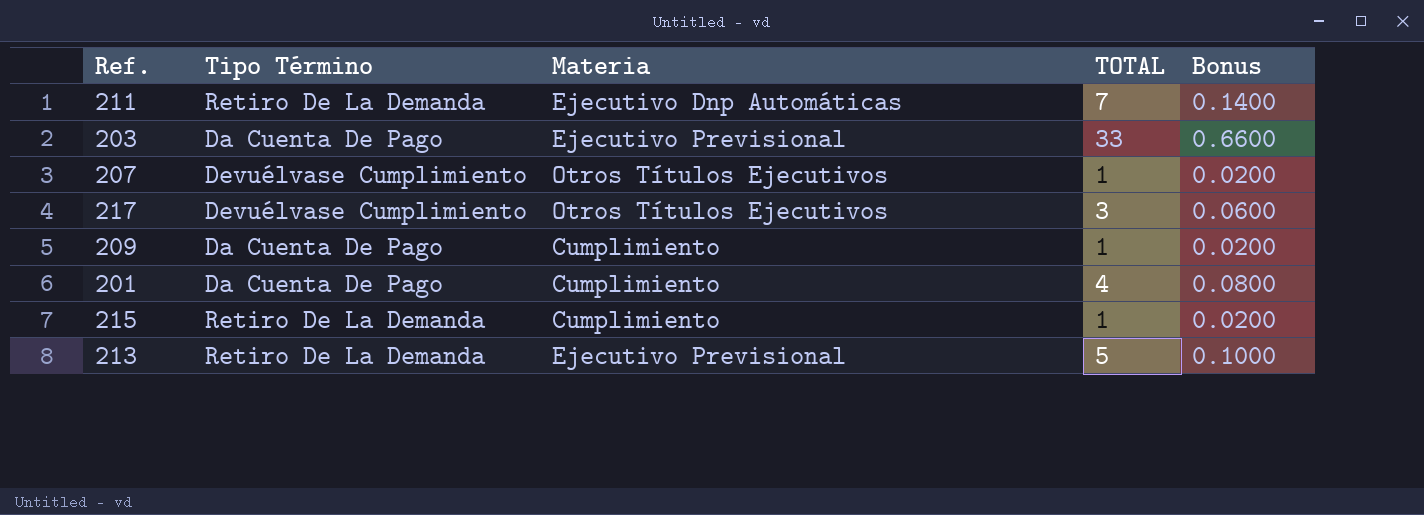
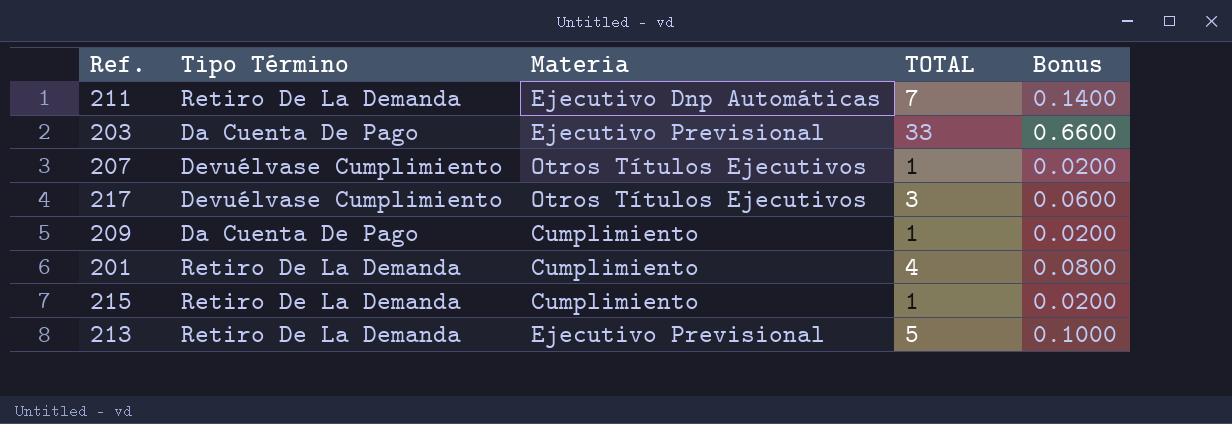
201 | Tipo Término: Da Cuenta De Pago -> Retiro De La Demanda

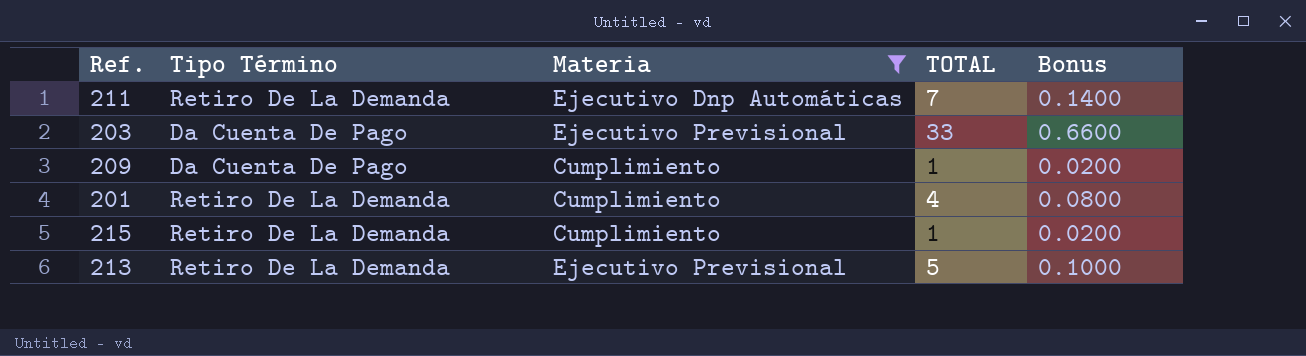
filter: none -> Materia != Otros Títulos Ejecutivos

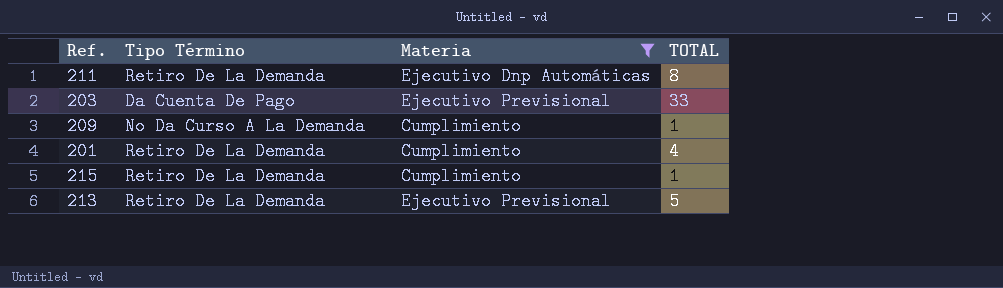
column Bonus | formula: [TOTAL] * 0.02 -> none
211 | TOTAL: 7 -> 8
209 | Tipo Término: Da Cuenta De Pago -> No Da Curso A La Demanda

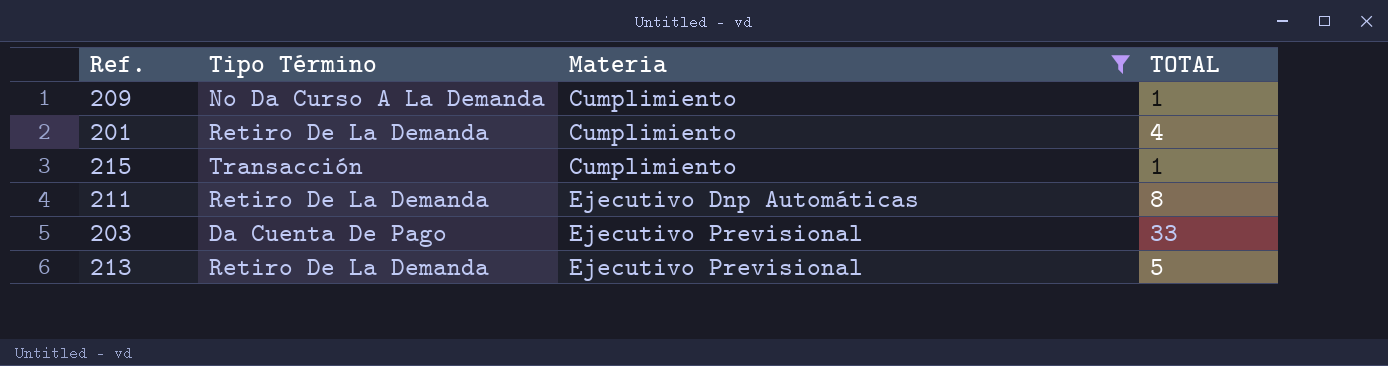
row order: none -> Materia ascending
215 | Tipo Término: Retiro De La Demanda -> Transacción

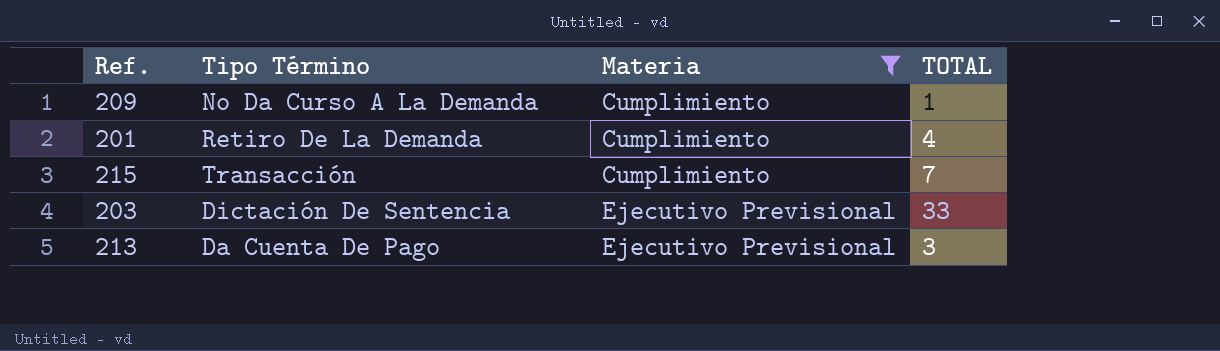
row 211: Retiro De La Demanda | Ejecutivo Dnp Automáticas | 8 -> none
215 | TOTAL: 1 -> 7
203 | Tipo Término: Da Cuenta De Pago -> Dictación De Sentencia
213 | Tipo Término: Retiro De La Demanda -> Da Cuenta De Pago
213 | TOTAL: 5 -> 3

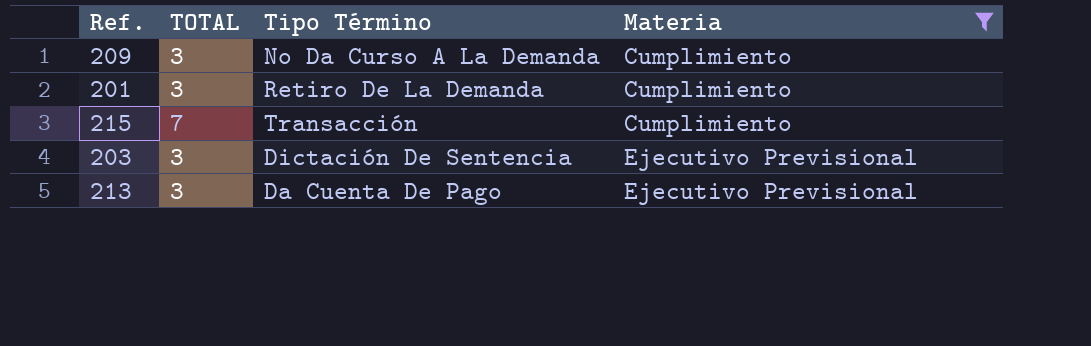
column TOTAL | position: 4 -> 2
209 | TOTAL: 1 -> 3
201 | TOTAL: 4 -> 3
203 | TOTAL: 33 -> 3

